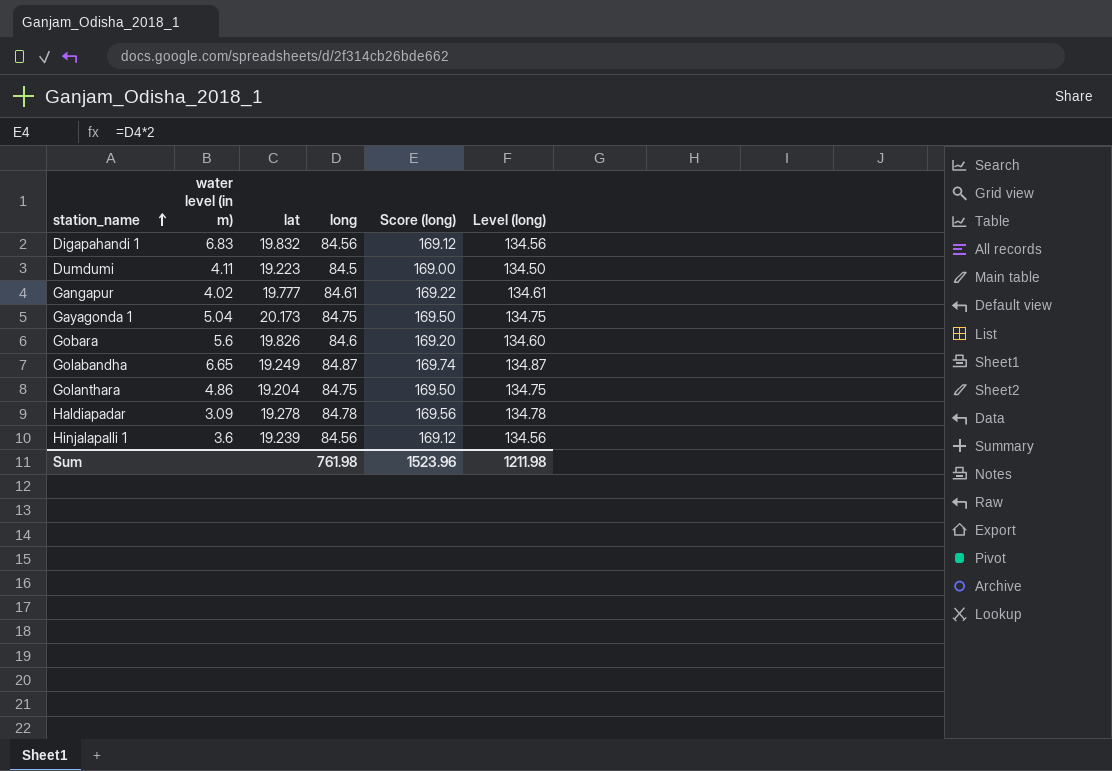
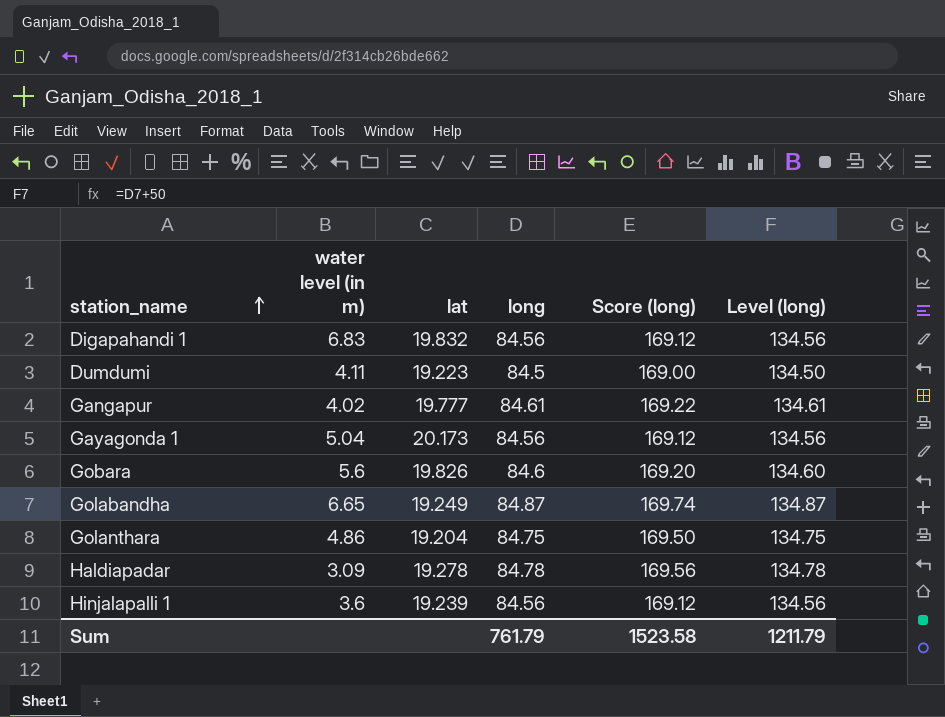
Gayagonda 1 | long: 84.75 -> 84.56
Gayagonda 1 | Score (long): 169.50 -> 169.12
Gayagonda 1 | Level (long): 134.75 -> 134.56
Sum | long: 761.98 -> 761.79
Sum | Score (long): 1523.96 -> 1523.58
Sum | Level (long): 1211.98 -> 1211.79

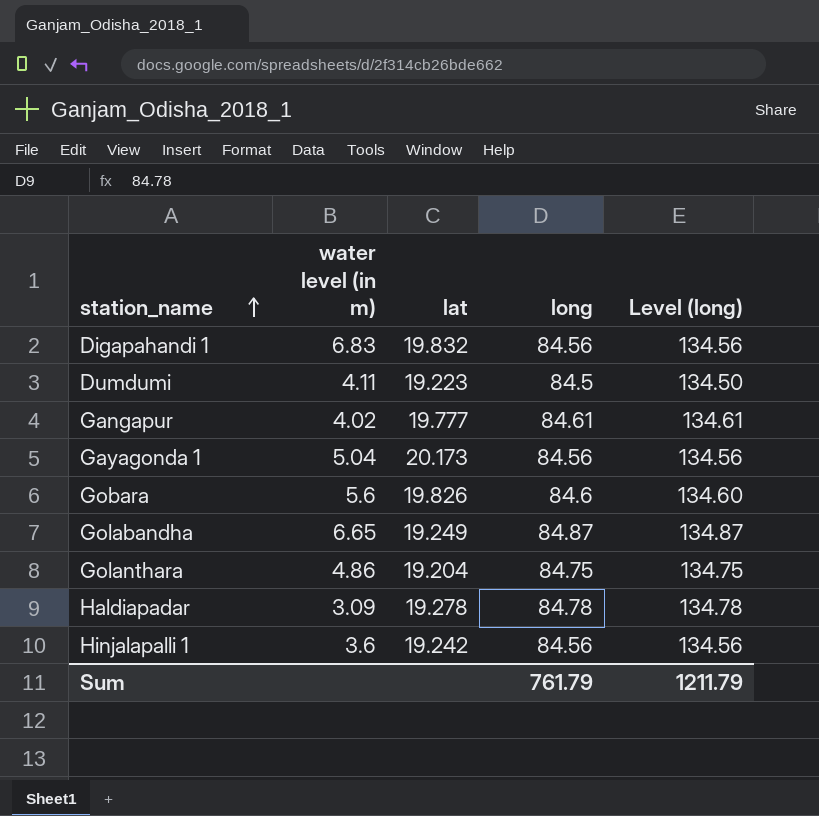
column Score (long) | formula: [long] * 2 -> none
Hinjalapalli 1 | lat: 19.239 -> 19.242

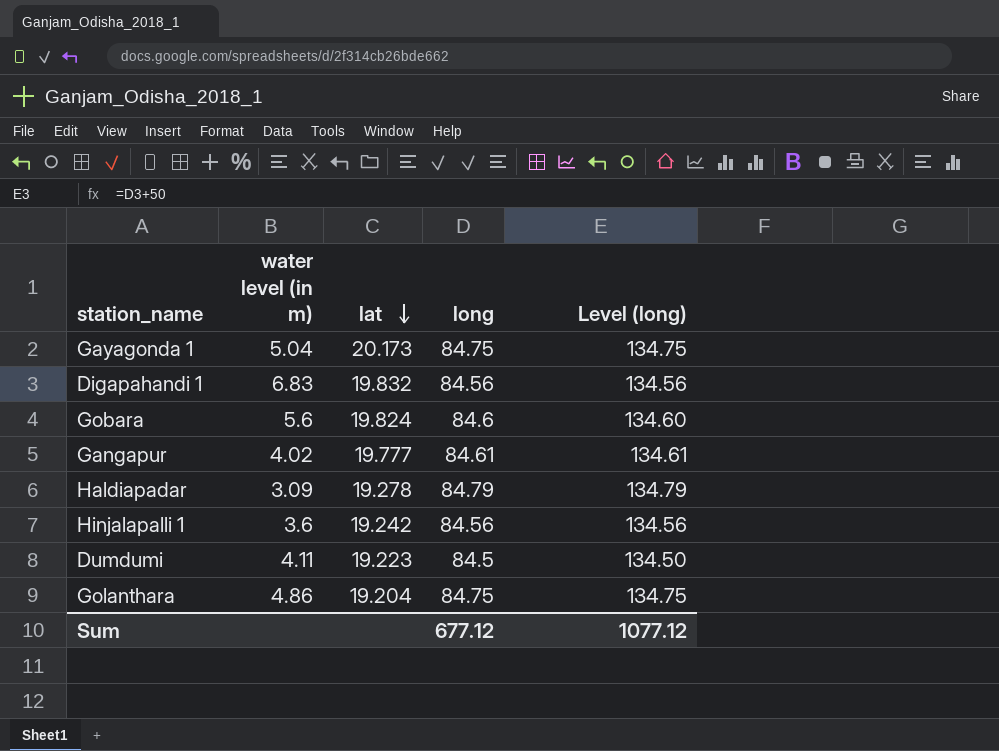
row order: station_name ascending -> lat descending
row Golabandha: 6.65 | 19.249 | 84.87 | 134.87 -> none
Gayagonda 1 | long: 84.56 -> 84.75
Gayagonda 1 | Level (long): 134.56 -> 134.75
Gobara | lat: 19.826 -> 19.824
Haldiapadar | long: 84.78 -> 84.79
Haldiapadar | Level (long): 134.78 -> 134.79
Sum | long: 761.79 -> 677.12
Sum | Level (long): 1211.79 -> 1077.12

